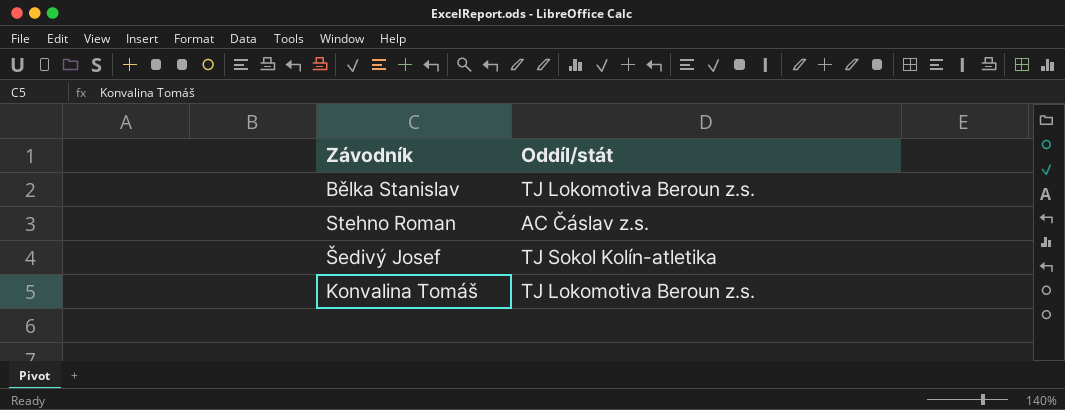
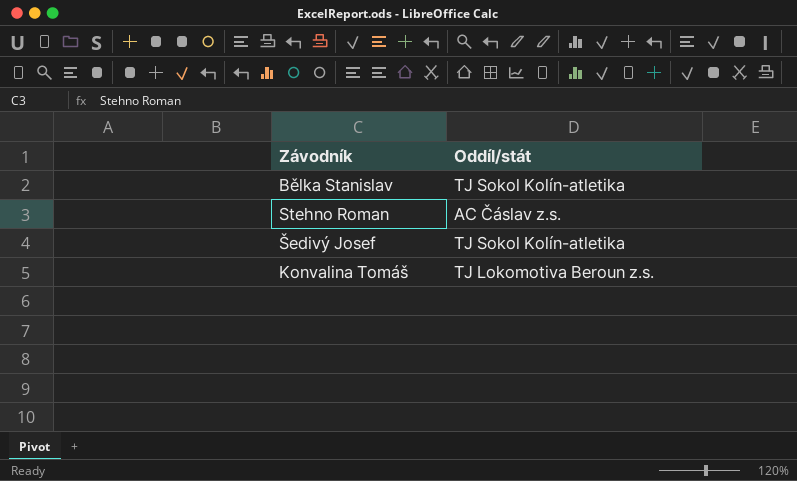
Bělka Stanislav | Oddíl/stát: TJ Lokomotiva Beroun z.s. -> TJ Sokol Kolín-atletika

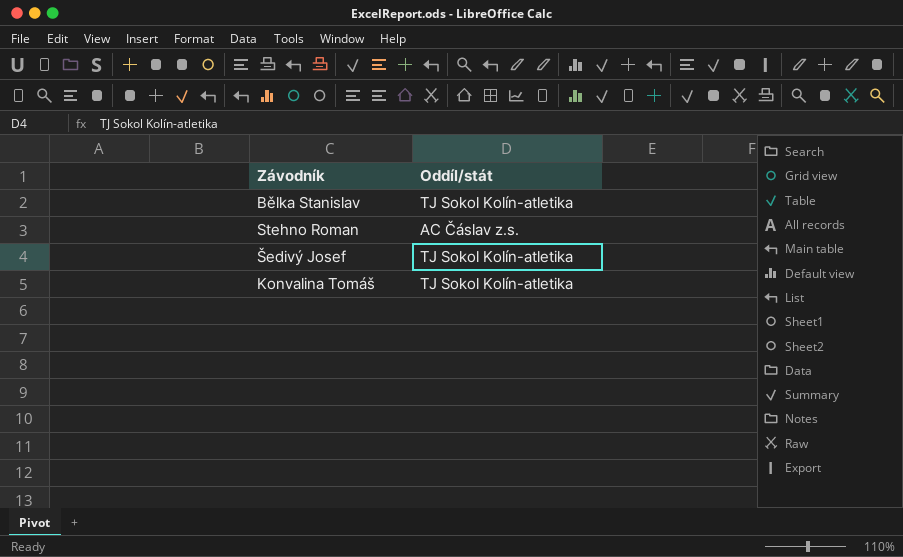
Konvalina Tomáš | Oddíl/stát: TJ Lokomotiva Beroun z.s. -> TJ Sokol Kolín-atletika

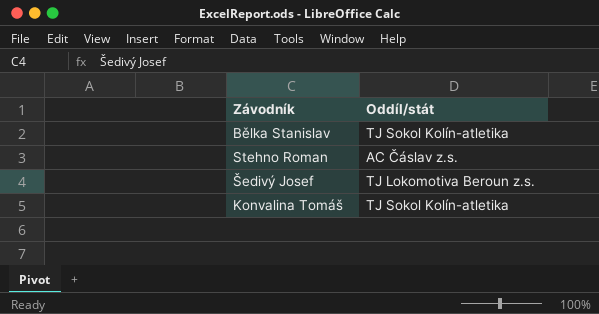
Šedivý Josef | Oddíl/stát: TJ Sokol Kolín-atletika -> TJ Lokomotiva Beroun z.s.

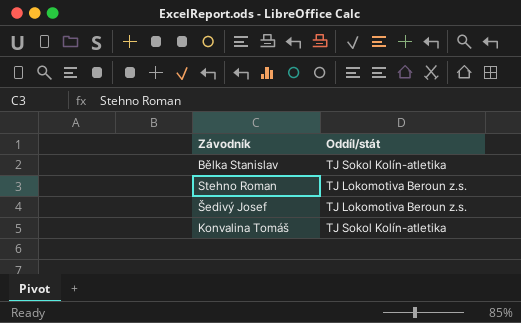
Stehno Roman | Oddíl/stát: AC Čáslav z.s. -> TJ Lokomotiva Beroun z.s.

